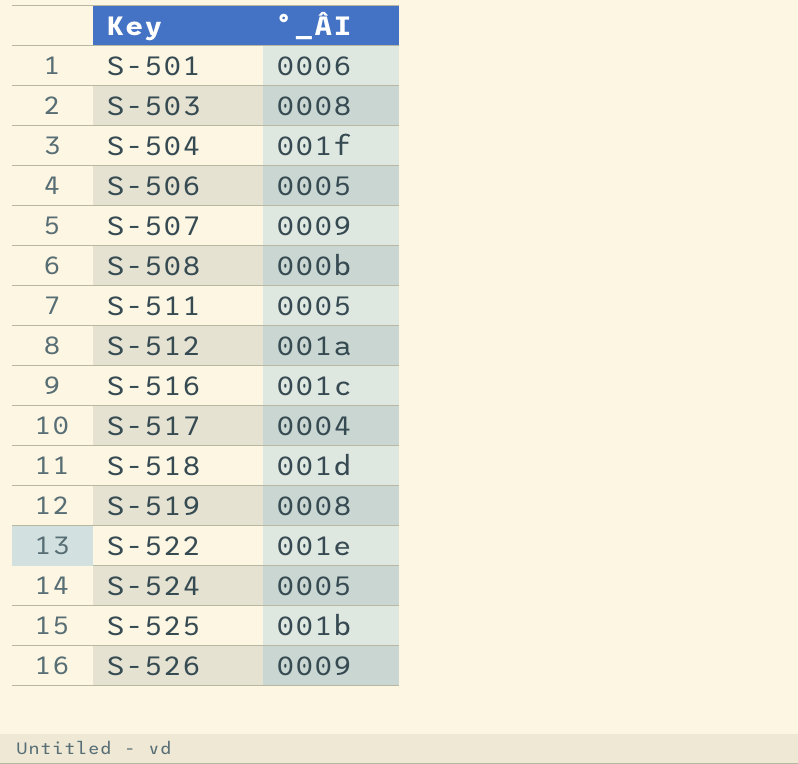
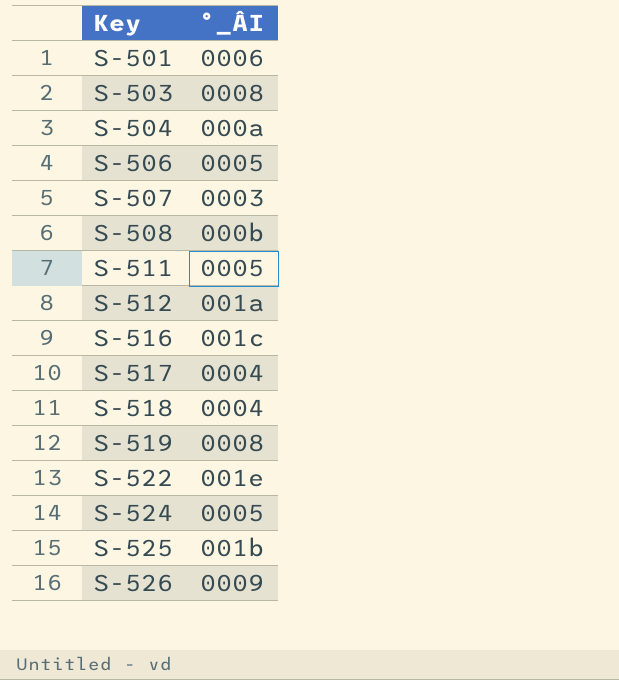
S-504 | °_ÂI: 001f -> 000a
S-507 | °_ÂI: 0009 -> 0003
S-518 | °_ÂI: 001d -> 0004

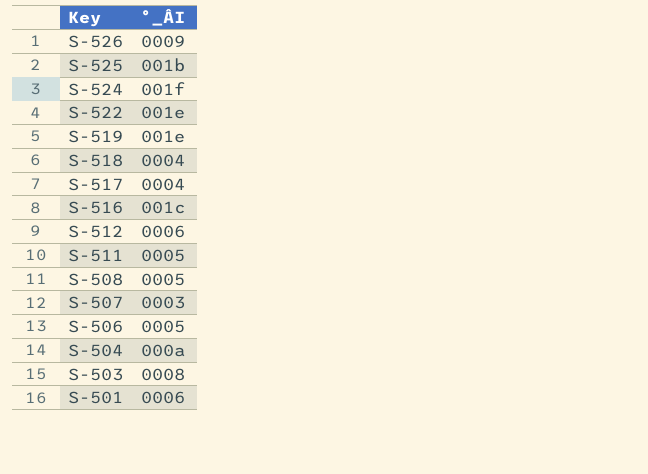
row order: Key ascending -> Key descending
S-524 | °_ÂI: 0005 -> 001f
S-519 | °_ÂI: 0008 -> 001e
S-512 | °_ÂI: 001a -> 0006
S-508 | °_ÂI: 000b -> 0005

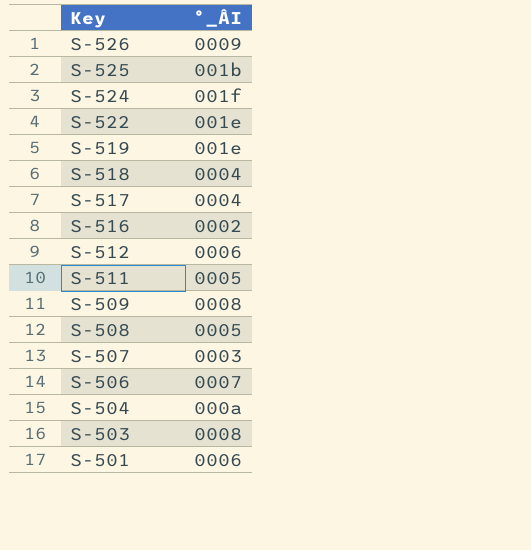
S-516 | °_ÂI: 001c -> 0002
row S-509: none -> 0008
S-506 | °_ÂI: 0005 -> 0007

